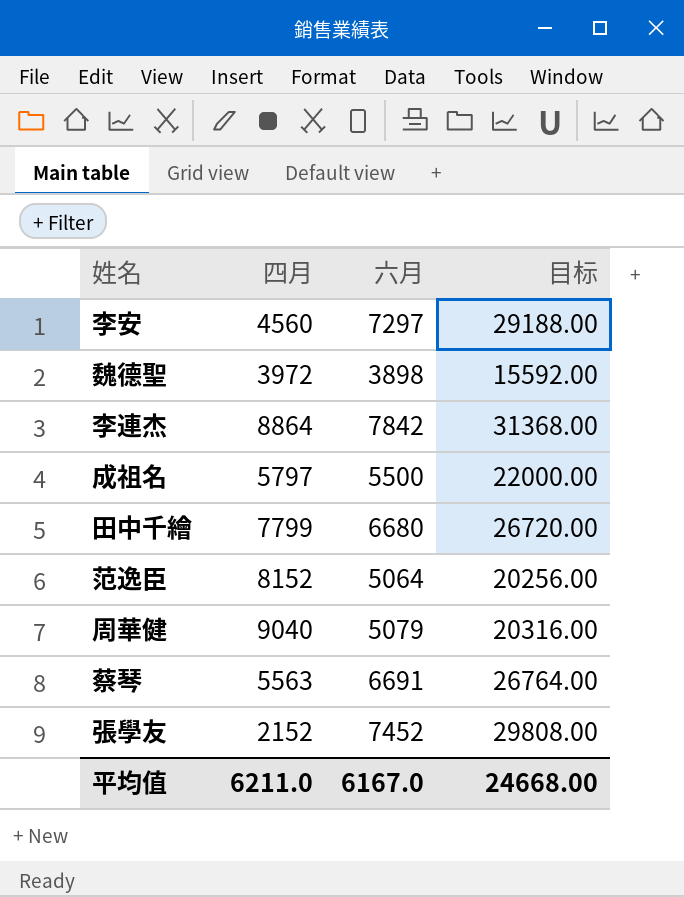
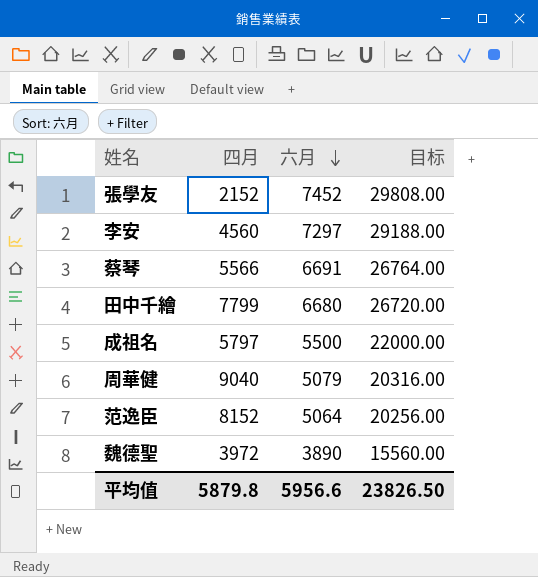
row order: none -> 六月 descending
row 李連杰: 8864 | 7842 | 31368.00 -> none
蔡琴 | 四月: 5563 -> 5566
魏德聖 | 六月: 3898 -> 3890
魏德聖 | 目标: 15592.00 -> 15560.00
平均值 | 四月: 6211.0 -> 5879.8
平均值 | 六月: 6167.0 -> 5956.6
平均值 | 目标: 24668.00 -> 23826.50

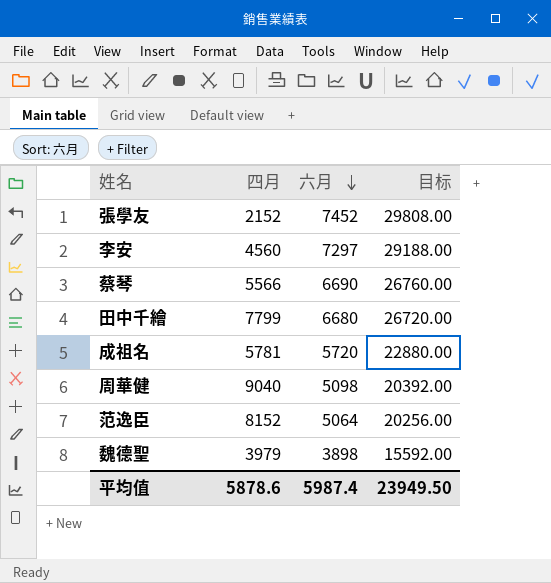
蔡琴 | 六月: 6691 -> 6690
蔡琴 | 目标: 26764.00 -> 26760.00
成祖名 | 四月: 5797 -> 5781
成祖名 | 六月: 5500 -> 5720
成祖名 | 目标: 22000.00 -> 22880.00
周華健 | 六月: 5079 -> 5098
周華健 | 目标: 20316.00 -> 20392.00
魏德聖 | 四月: 3972 -> 3979
魏德聖 | 六月: 3890 -> 3898
魏德聖 | 目标: 15560.00 -> 15592.00
平均值 | 四月: 5879.8 -> 5878.6
平均值 | 六月: 5956.6 -> 5987.4
平均值 | 目标: 23826.50 -> 23949.50

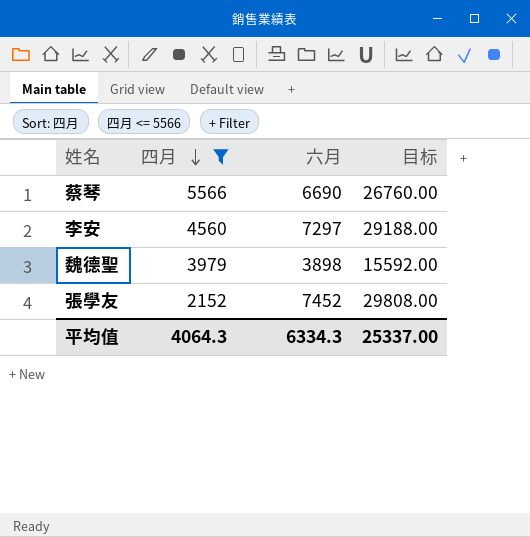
filter: none -> 四月 <= 5566
row order: 六月 descending -> 四月 descending
平均值 | 四月: 5878.6 -> 4064.3
平均值 | 六月: 5987.4 -> 6334.3
平均值 | 目标: 23949.50 -> 25337.00

